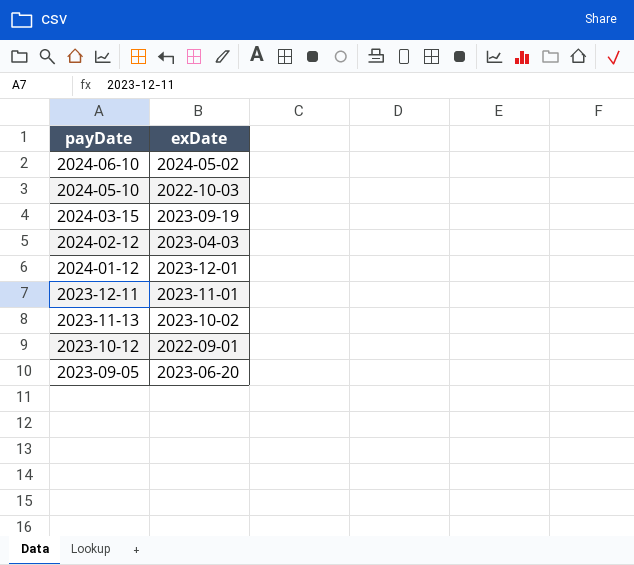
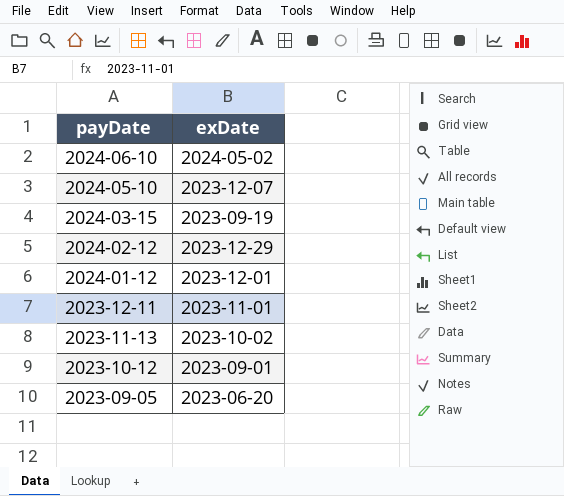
2024-05-10 | exDate: 2022-10-03 -> 2023-12-07
2024-02-12 | exDate: 2023-04-03 -> 2023-12-29
2023-10-12 | exDate: 2022-09-01 -> 2023-09-01

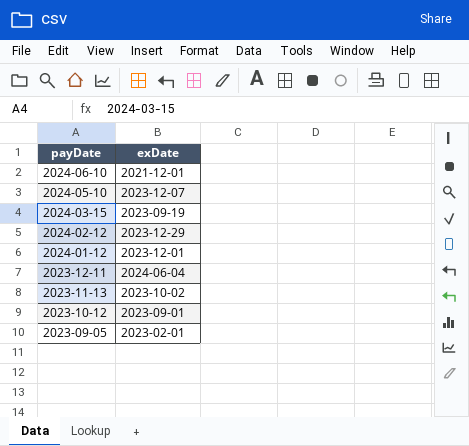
2024-06-10 | exDate: 2024-05-02 -> 2021-12-01
2023-12-11 | exDate: 2023-11-01 -> 2024-06-04
2023-09-05 | exDate: 2023-06-20 -> 2023-02-01

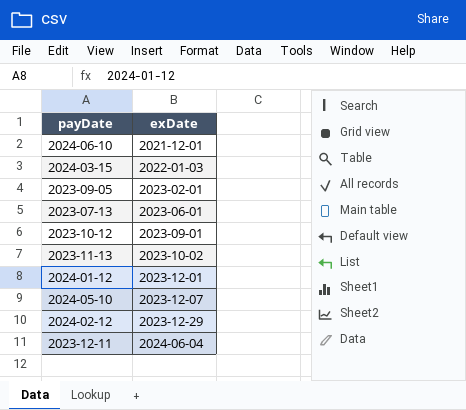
row order: payDate descending -> exDate ascending
2024-03-15 | exDate: 2023-09-19 -> 2022-01-03
row 2023-07-13: none -> 2023-06-01

